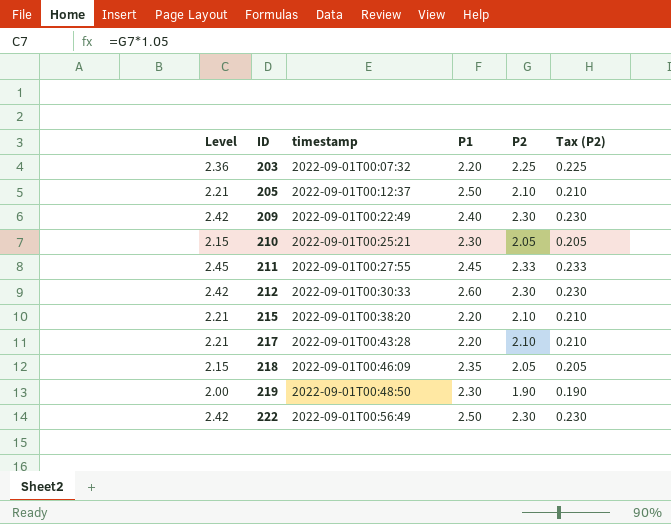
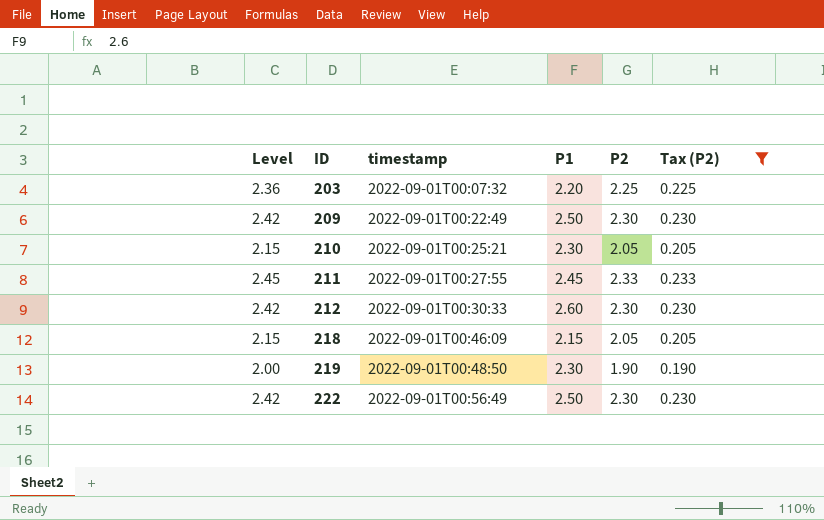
filter: none -> Tax (P2) != 0.210
209 | P1: 2.40 -> 2.50
218 | P1: 2.35 -> 2.15

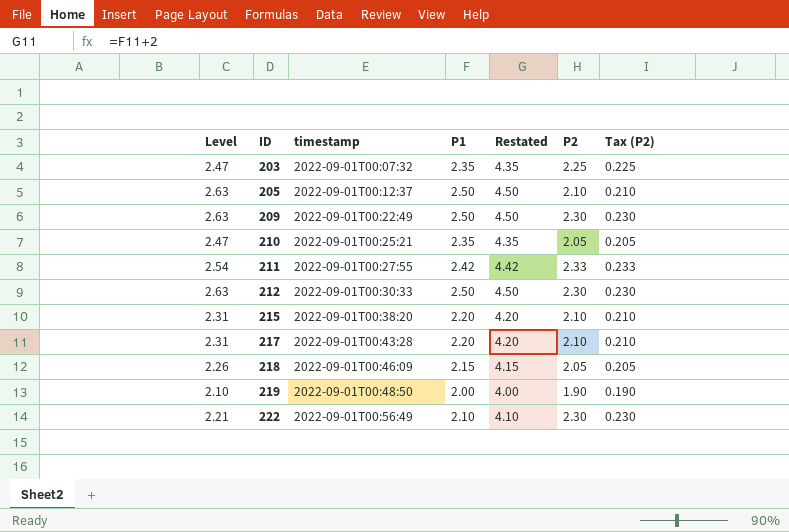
filter: Tax (P2) != 0.210 -> none
column Level | formula: [P2] * 1.05 -> [P1] * 1.05
column Restated | formula: none -> [P1] + 2
203 | P1: 2.20 -> 2.35
210 | P1: 2.30 -> 2.35
211 | P1: 2.45 -> 2.42
212 | P1: 2.60 -> 2.50
219 | P1: 2.30 -> 2.00
222 | P1: 2.50 -> 2.10

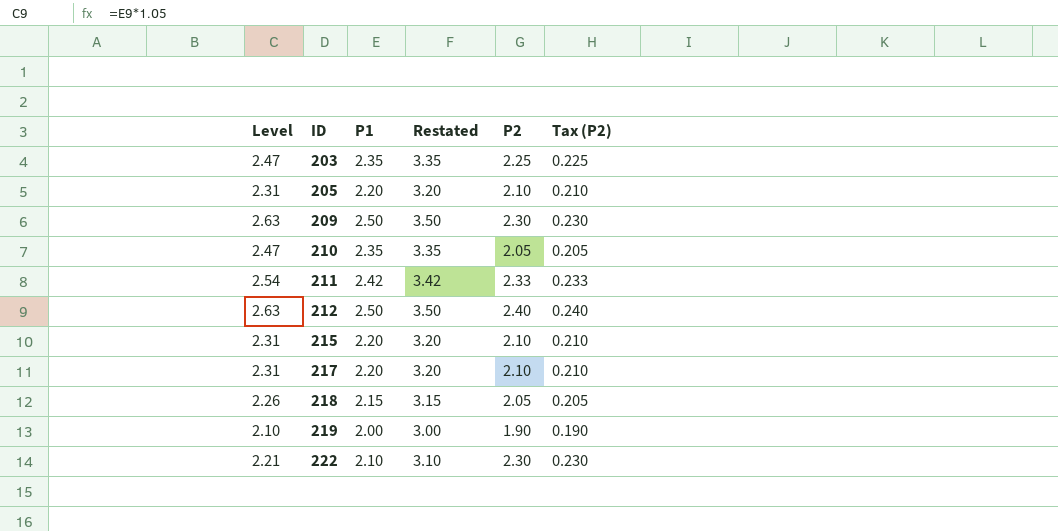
column timestamp | position: 3 -> none
column Restated | formula: [P1] + 2 -> [P1] + 1
205 | Level: 2.63 -> 2.31
205 | P1: 2.50 -> 2.20
212 | P2: 2.30 -> 2.40
212 | Tax (P2): 0.230 -> 0.240

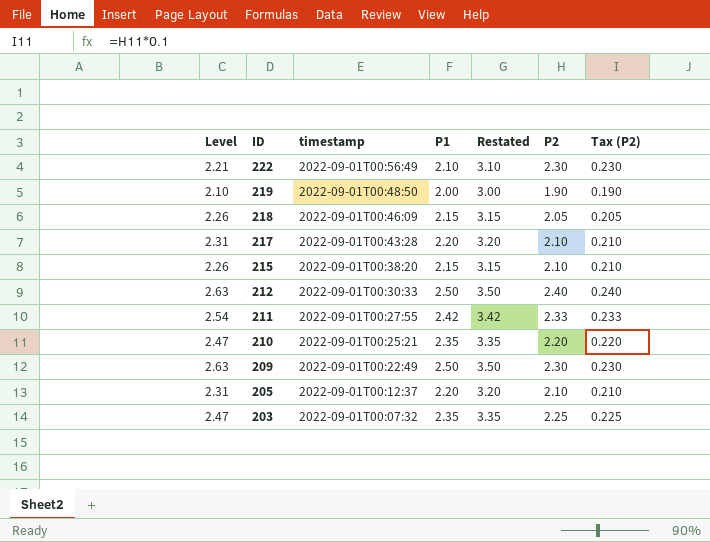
row order: ID ascending -> ID descending
column timestamp | position: none -> 3
215 | Level: 2.31 -> 2.26
215 | P1: 2.20 -> 2.15
215 | Restated: 3.20 -> 3.15
210 | P2: 2.05 -> 2.20
210 | Tax (P2): 0.205 -> 0.220

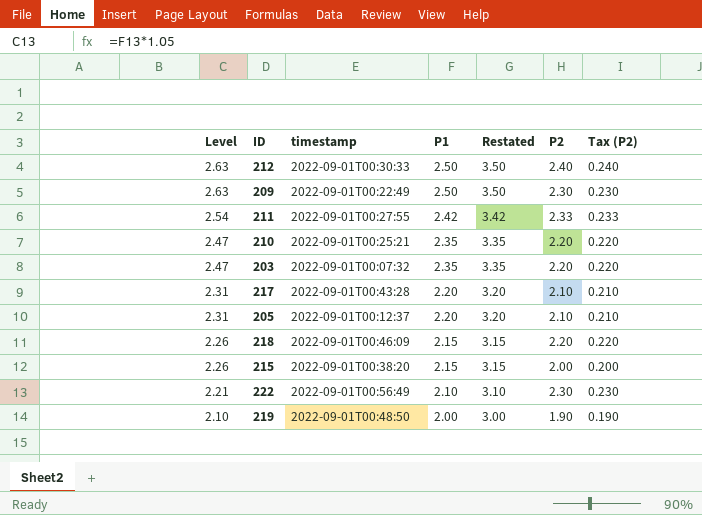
row order: ID descending -> Level descending
203 | P2: 2.25 -> 2.20
203 | Tax (P2): 0.225 -> 0.220
218 | P2: 2.05 -> 2.20
218 | Tax (P2): 0.205 -> 0.220
215 | P2: 2.10 -> 2.00
215 | Tax (P2): 0.210 -> 0.200

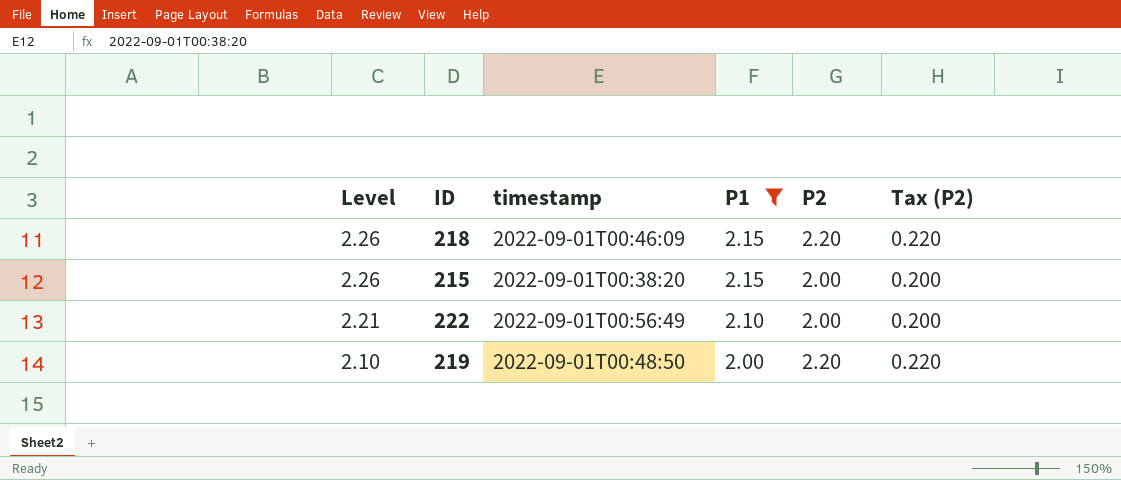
filter: none -> P1 <= 2.15
column Restated | formula: [P1] + 1 -> none
222 | P2: 2.30 -> 2.00
222 | Tax (P2): 0.230 -> 0.200
219 | P2: 1.90 -> 2.20
219 | Tax (P2): 0.190 -> 0.220

